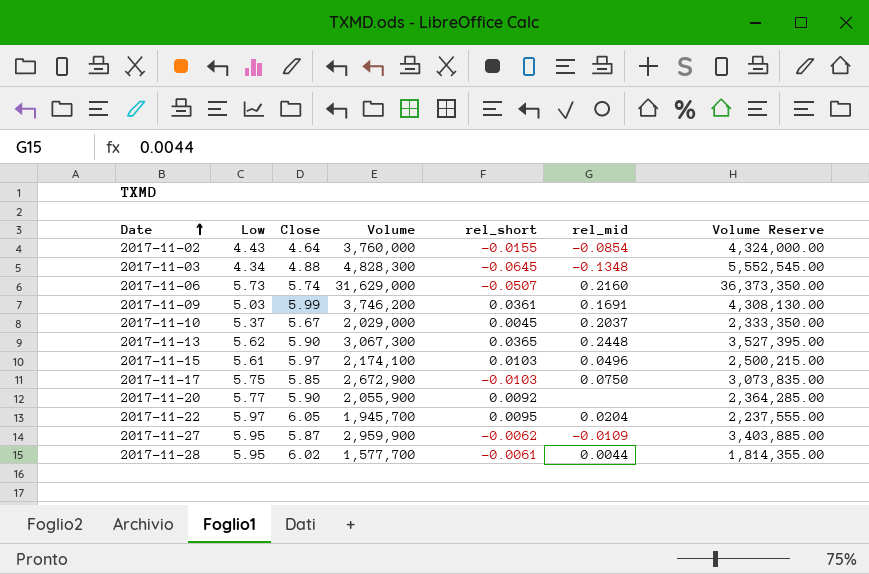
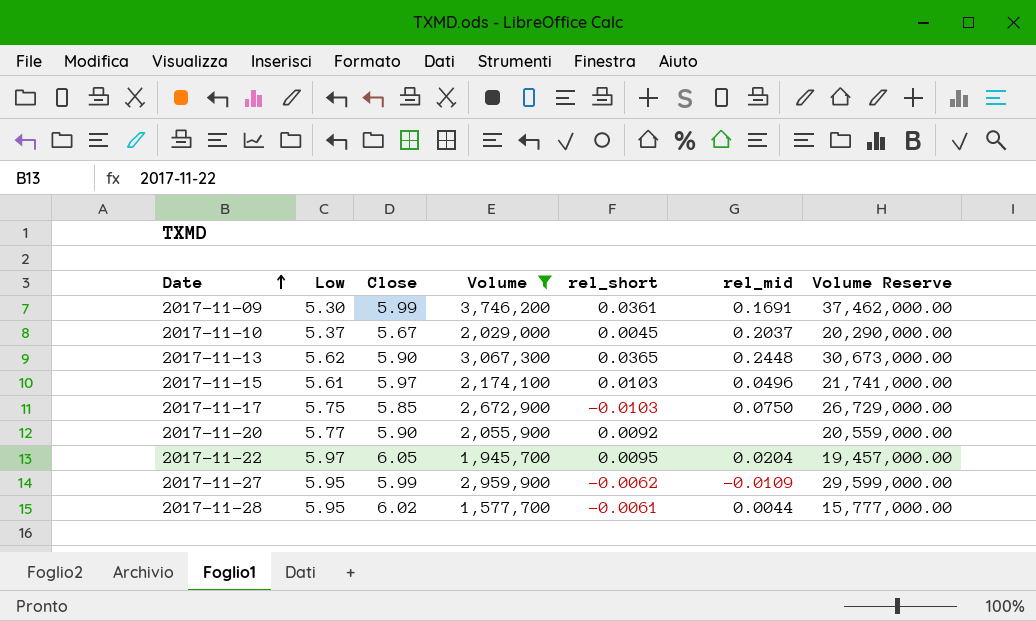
filter: none -> Volume <= 3,746,200
column Volume Reserve | formula: [Volume] * 1.15 -> [Volume] * 10
2017-11-09 | Low: 5.03 -> 5.30
2017-11-27 | Close: 5.87 -> 5.99

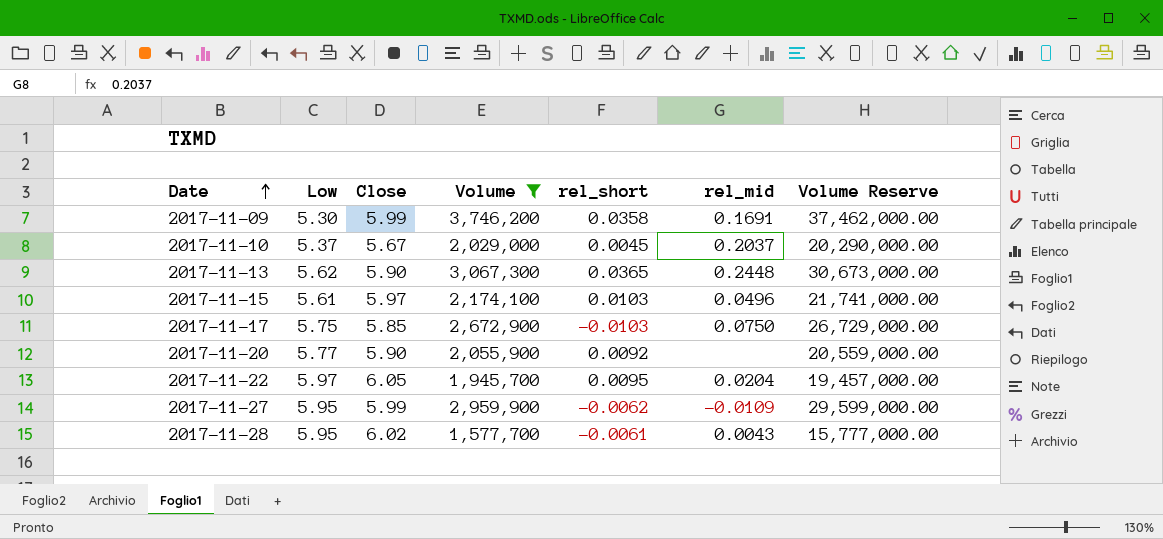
2017-11-09 | rel_short: 0.0361 -> 0.0358
2017-11-28 | rel_mid: 0.0044 -> 0.0043

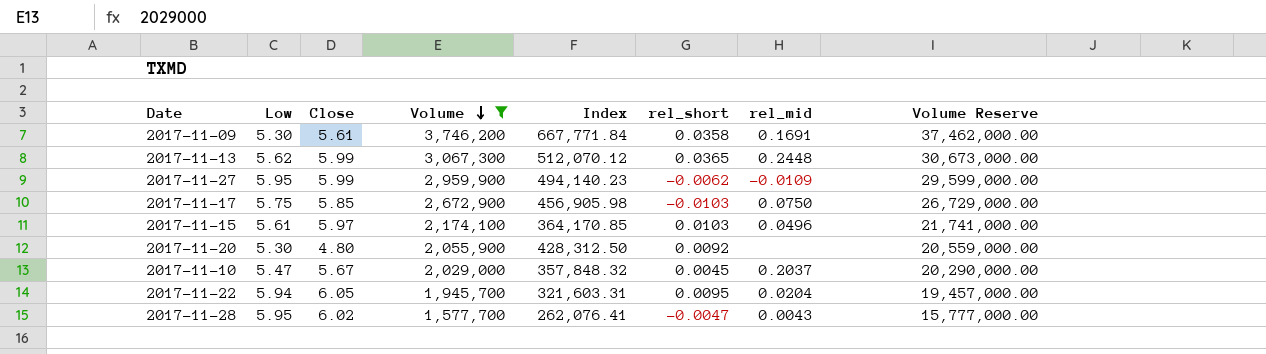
row order: Date ascending -> Volume descending
column Index | formula: none -> [Volume] / [Close]
2017-11-09 | Close: 5.99 -> 5.61
2017-11-13 | Close: 5.90 -> 5.99
2017-11-20 | Low: 5.77 -> 5.30
2017-11-20 | Close: 5.90 -> 4.80
2017-11-10 | Low: 5.37 -> 5.47
2017-11-22 | Low: 5.97 -> 5.94
2017-11-28 | rel_short: -0.0061 -> -0.0047

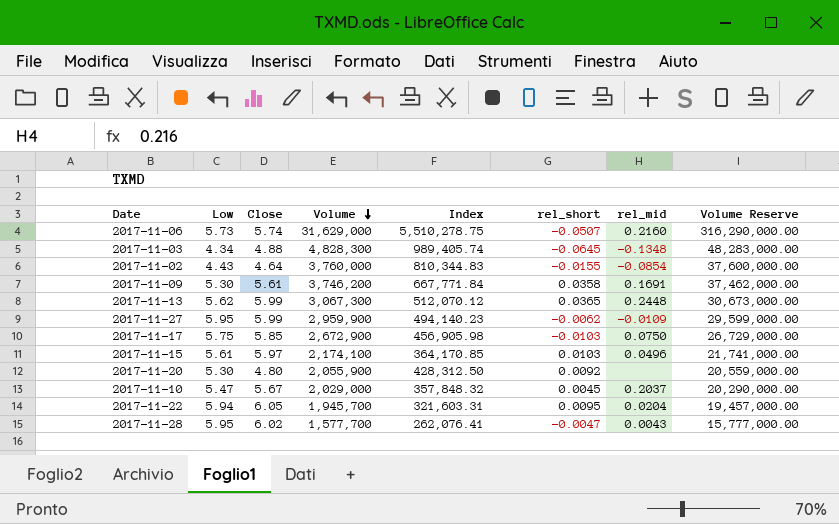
filter: Volume <= 3,746,200 -> none

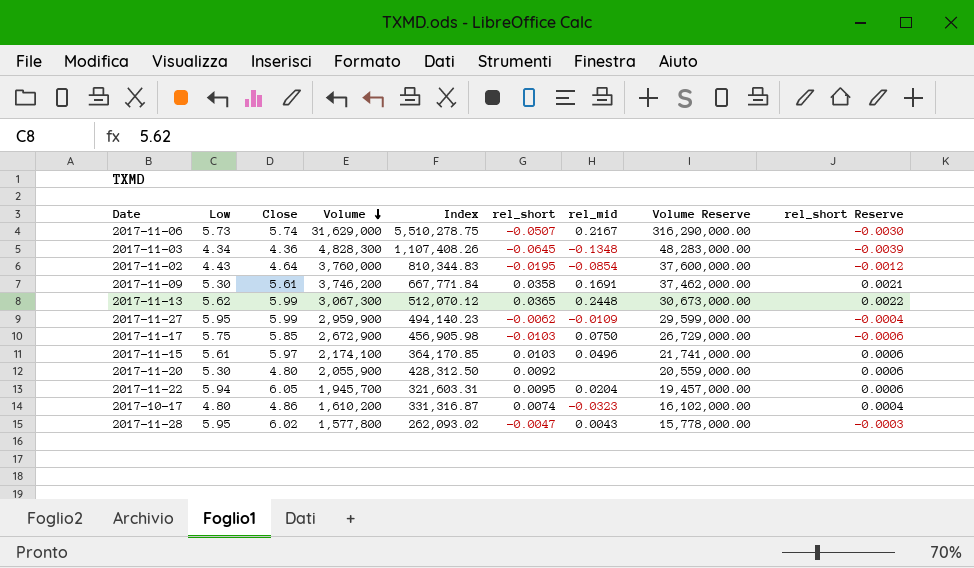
column rel_short Reserve | formula: none -> [rel_short] * 0.06
row 2017-11-10: 5.47 | 5.67 | 2,029,000 | 357,848.32 | 0.0045 | 0.2037 | 20,290,000.00 -> none
2017-11-06 | rel_mid: 0.2160 -> 0.2167
2017-11-03 | Close: 4.88 -> 4.36
2017-11-03 | Index: 989,405.74 -> 1,107,408.26
2017-11-02 | rel_short: -0.0155 -> -0.0195
row 2017-10-17: none -> 4.80 | 4.86 | 1,610,200 | 331,316.87 | 0.0074 | -0.0323 | 16,102,000.00 | 0.0004
2017-11-28 | Volume: 1,577,700 -> 1,577,800
2017-11-28 | Index: 262,076.41 -> 262,093.02
2017-11-28 | Volume Reserve: 15,777,000.00 -> 15,778,000.00

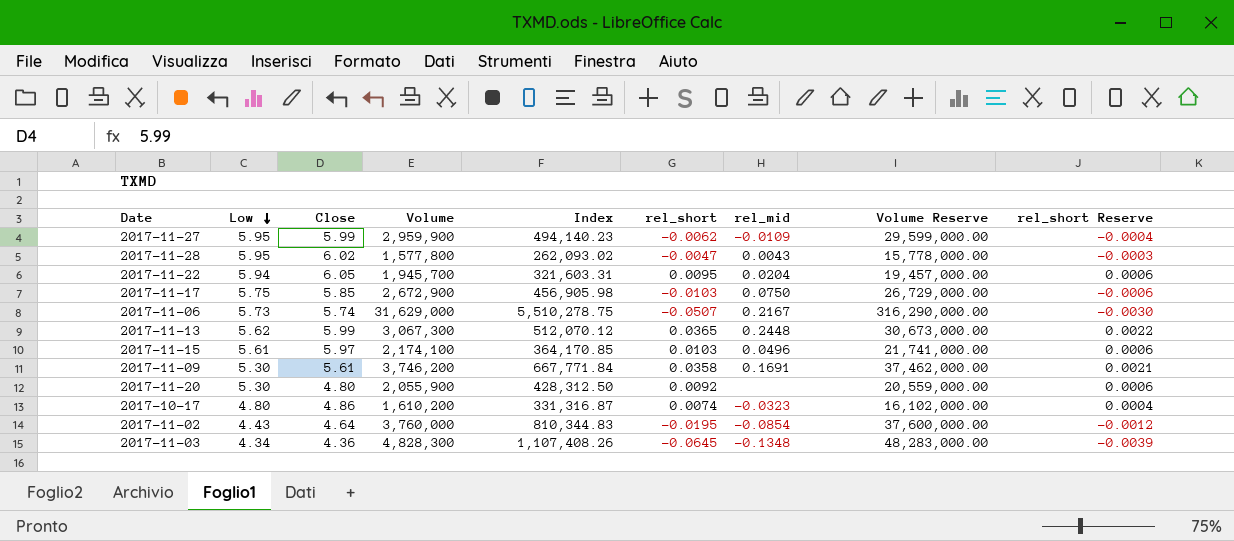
row order: Volume descending -> Low descending

